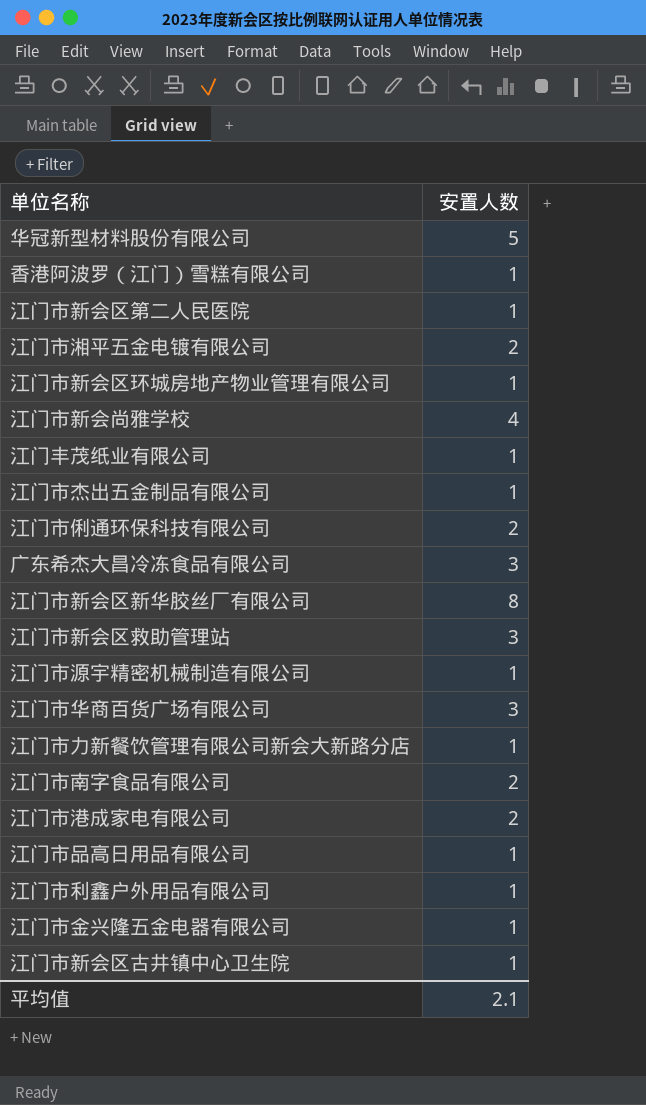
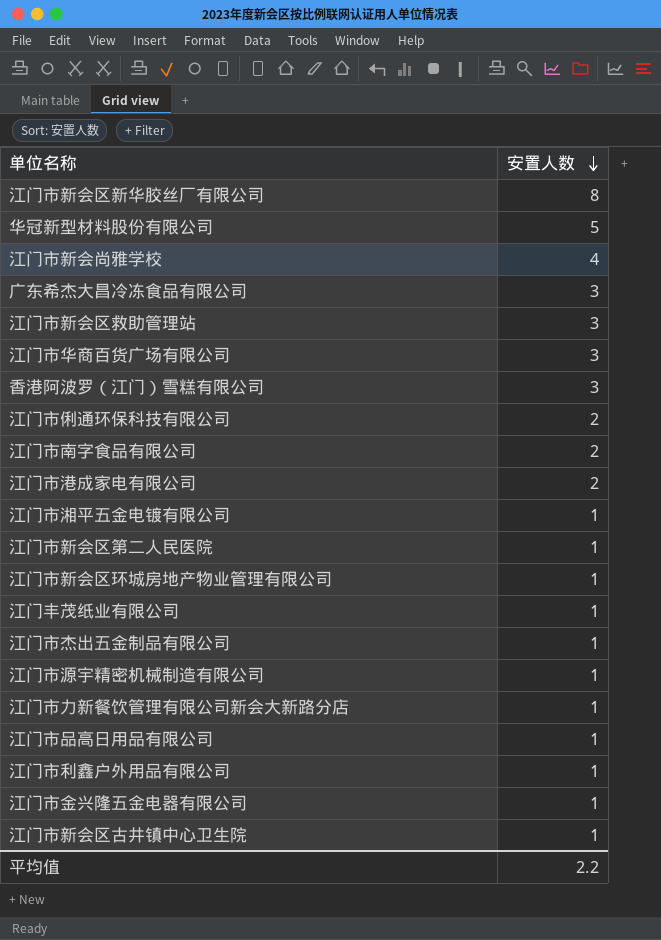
row order: none -> 安置人数 descending
香港阿波罗（江门）雪糕有限公司 | 安置人数: 1 -> 3
江门市湘平五金电镀有限公司 | 安置人数: 2 -> 1
平均值 | 安置人数: 2.1 -> 2.2

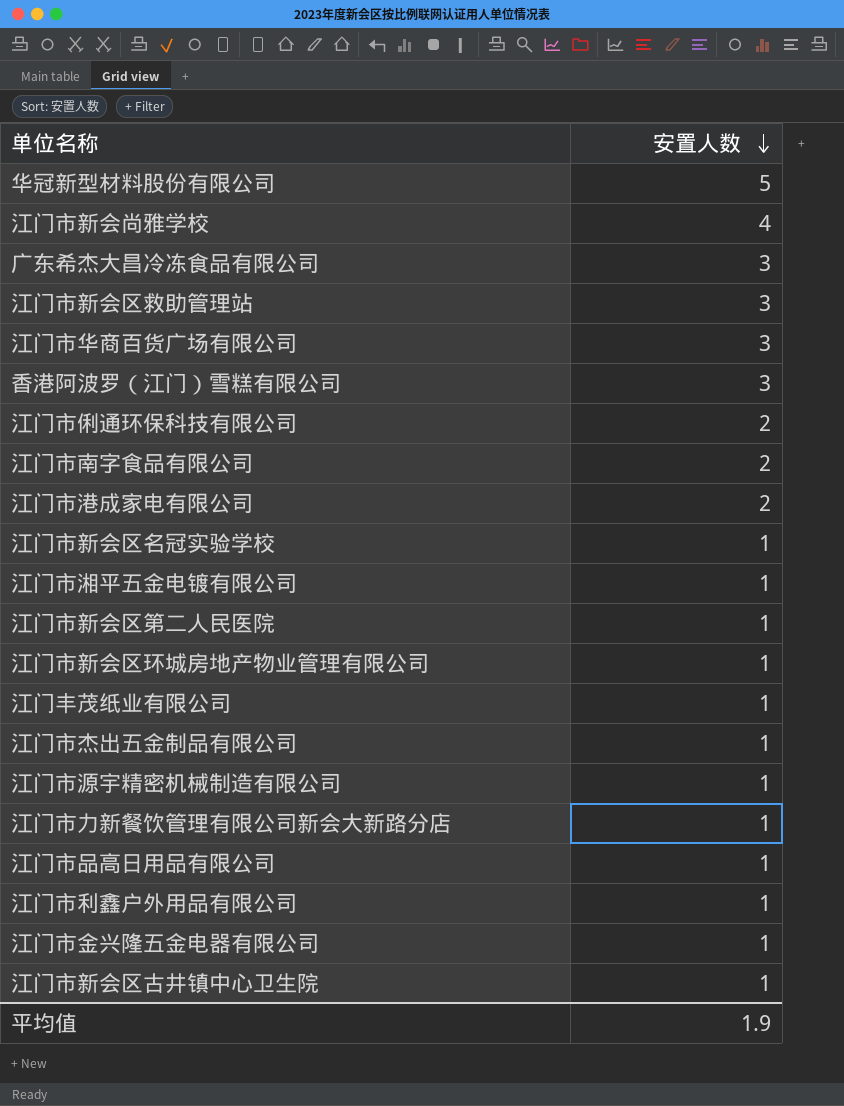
row 江门市新会区新华胶丝厂有限公司: 8 -> none
row 江门市新会区名冠实验学校: none -> 1
平均值 | 安置人数: 2.2 -> 1.9

